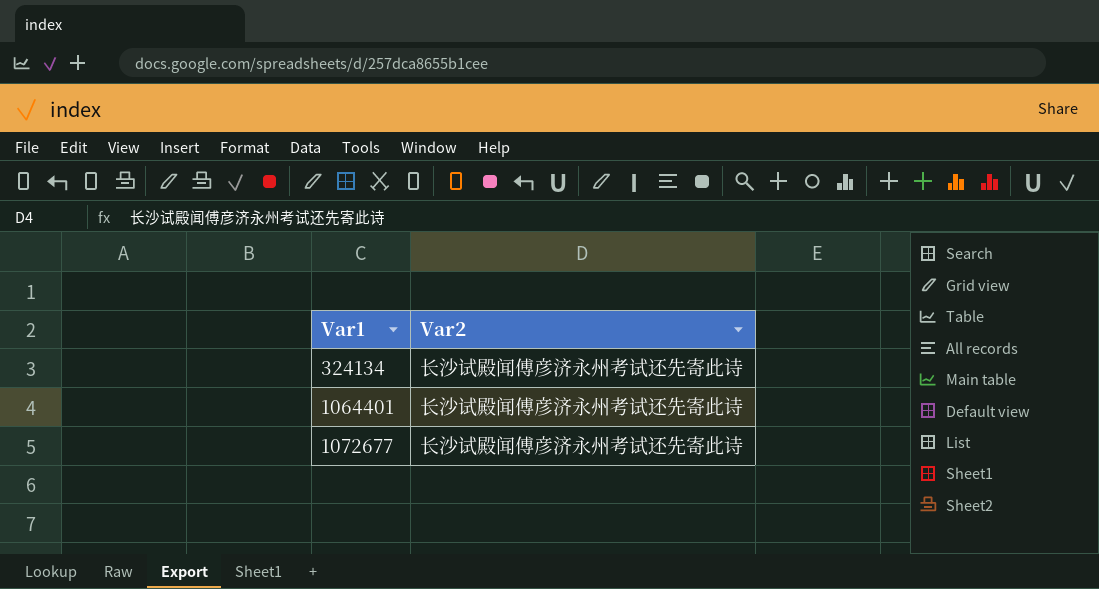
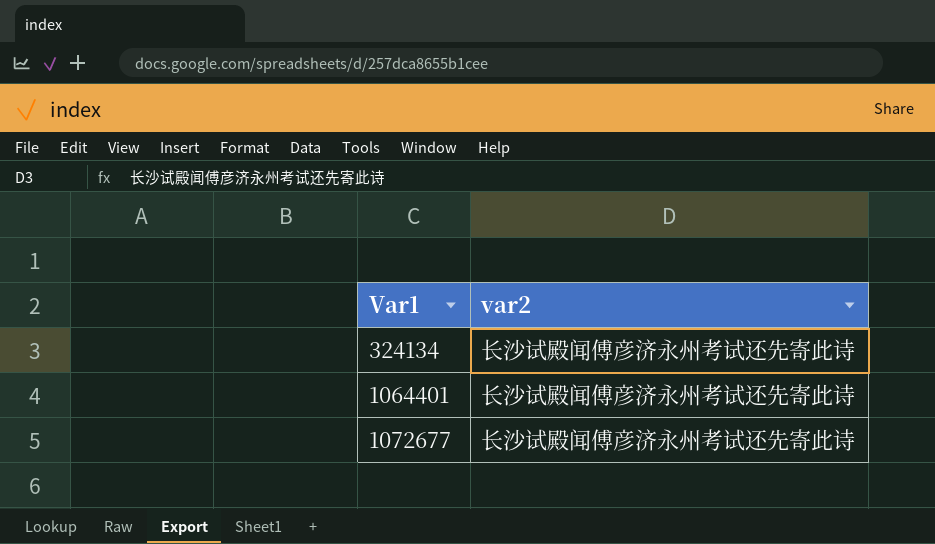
column name: Var2 -> var2

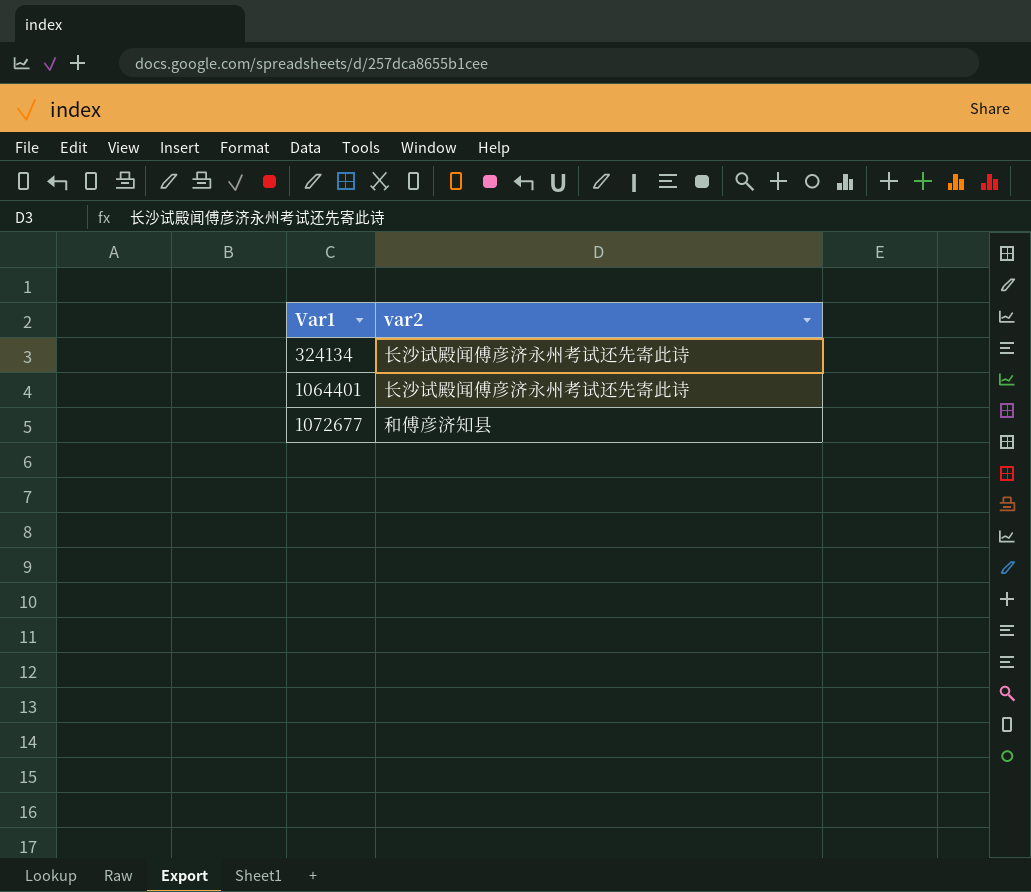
1072677 | var2: 长沙试殿闻傅彦济永州考试还先寄此诗 -> 和傅彦济知县

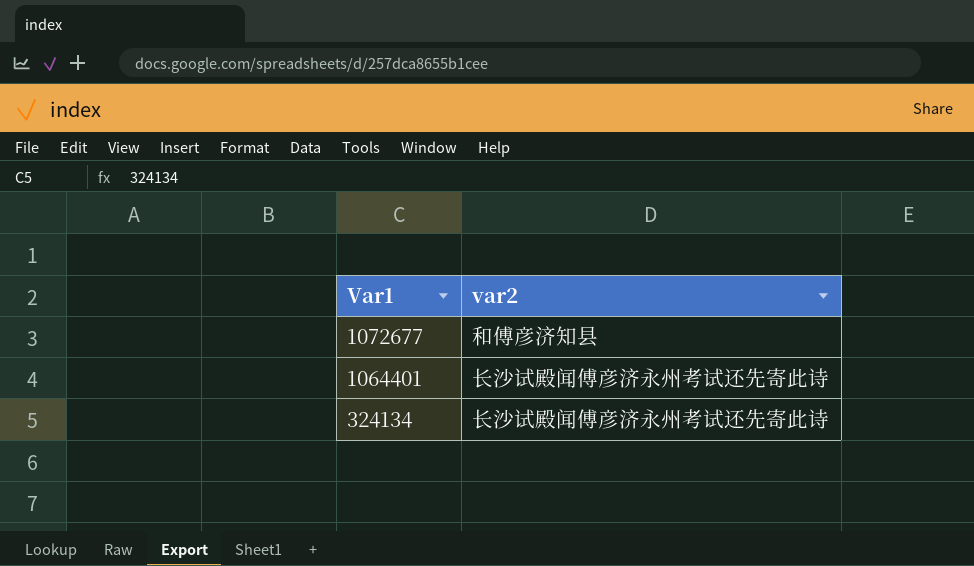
row order: Var1 ascending -> Var1 descending

